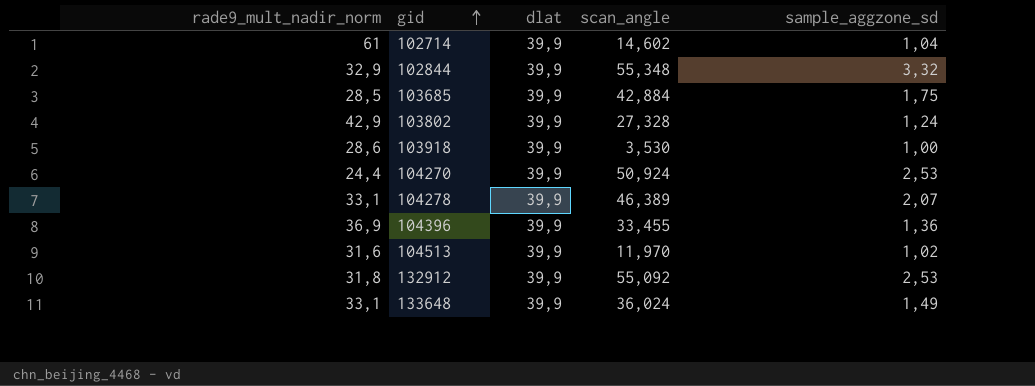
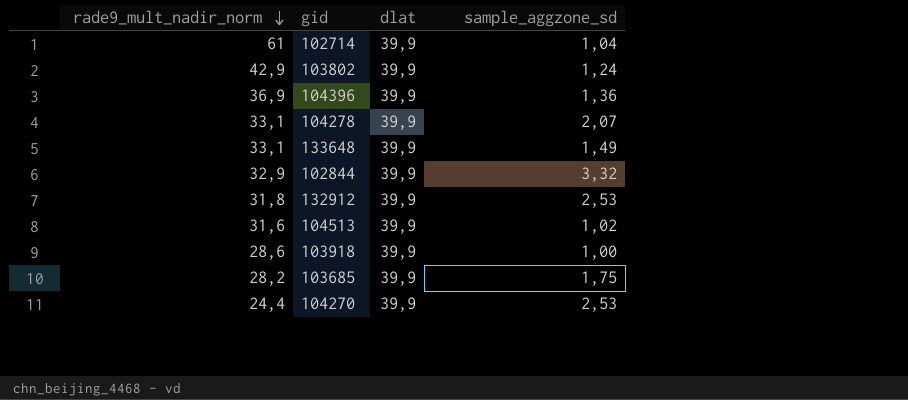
row order: gid ascending -> rade9_mult_nadir_norm descending
column scan_angle | position: 4 -> none
103685 | rade9_mult_nadir_norm: 28,5 -> 28,2

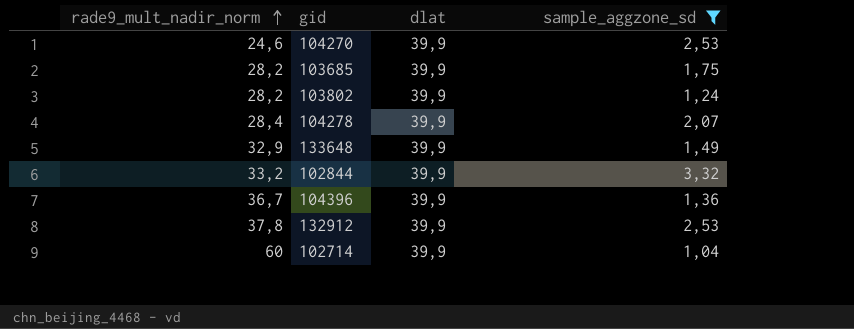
filter: none -> sample_aggzone_sd >= 1,04
row order: rade9_mult_nadir_norm descending -> rade9_mult_nadir_norm ascending
104270 | rade9_mult_nadir_norm: 24,4 -> 24,6
103802 | rade9_mult_nadir_norm: 42,9 -> 28,2
104278 | rade9_mult_nadir_norm: 33,1 -> 28,4
133648 | rade9_mult_nadir_norm: 33,1 -> 32,9
102844 | rade9_mult_nadir_norm: 32,9 -> 33,2
104396 | rade9_mult_nadir_norm: 36,9 -> 36,7
132912 | rade9_mult_nadir_norm: 31,8 -> 37,8
102714 | rade9_mult_nadir_norm: 61 -> 60

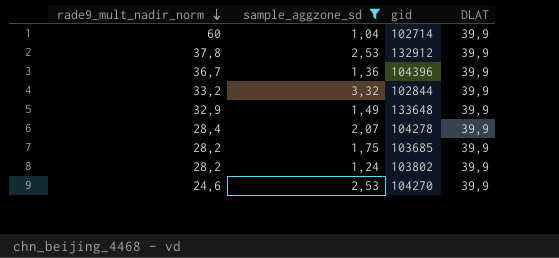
row order: rade9_mult_nadir_norm ascending -> rade9_mult_nadir_norm descending
column sample_aggzone_sd | position: 4 -> 2
column name: dlat -> DLAT

